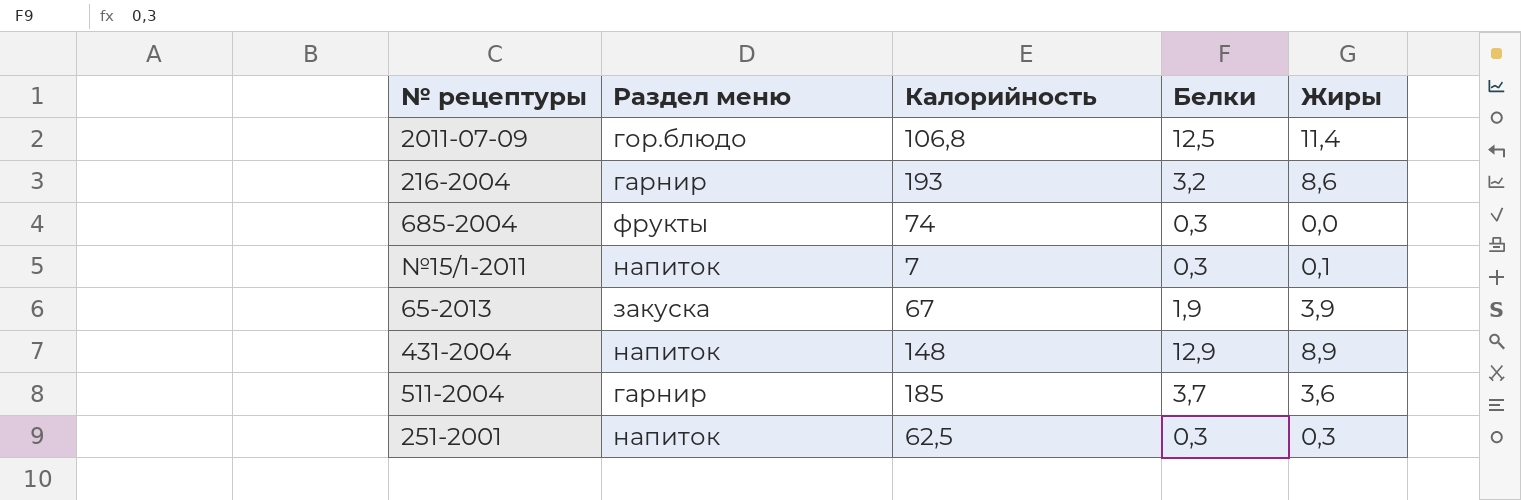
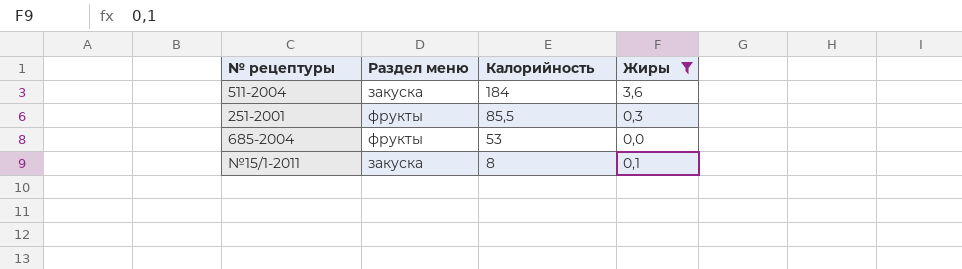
filter: none -> Жиры <= 3,6
row order: none -> Калорийность descending
column Белки | position: 4 -> none
511-2004 | Раздел меню: гарнир -> закуска
511-2004 | Калорийность: 185 -> 184
251-2001 | Раздел меню: напиток -> фрукты
251-2001 | Калорийность: 62,5 -> 85,5
685-2004 | Калорийность: 74 -> 53
№15/1-2011 | Раздел меню: напиток -> закуска
№15/1-2011 | Калорийность: 7 -> 8

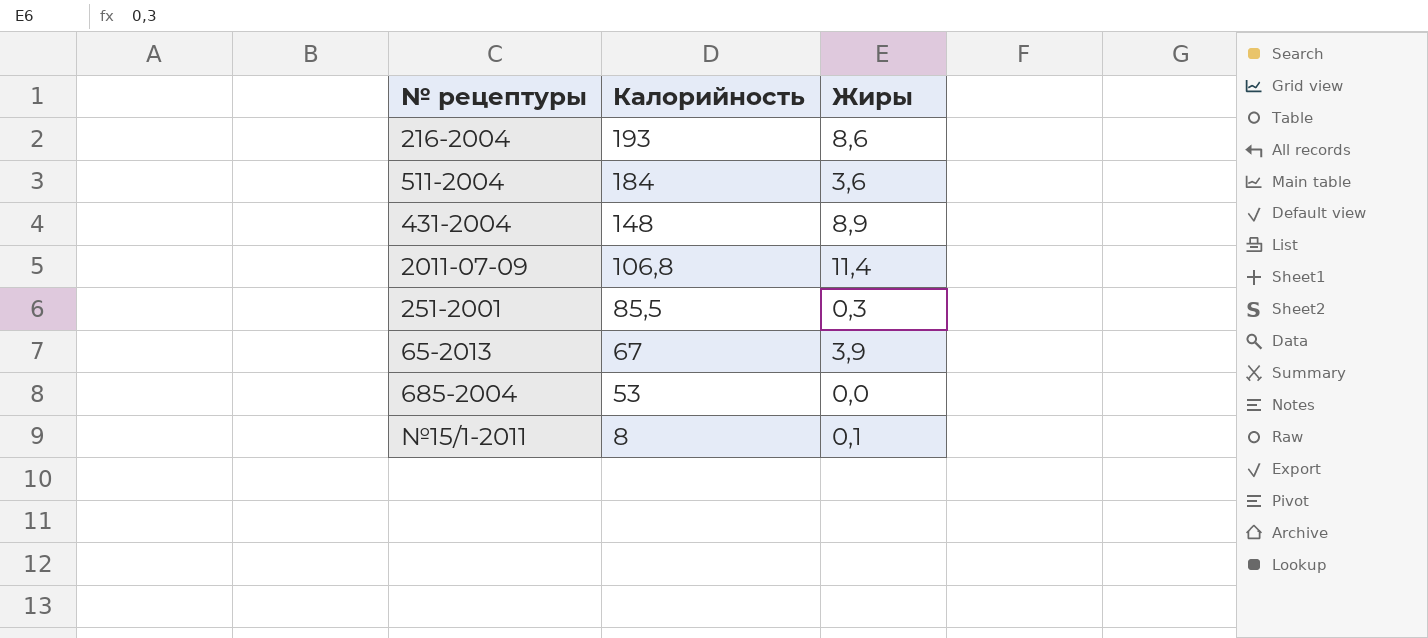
filter: Жиры <= 3,6 -> none
column Раздел меню | position: 2 -> none

